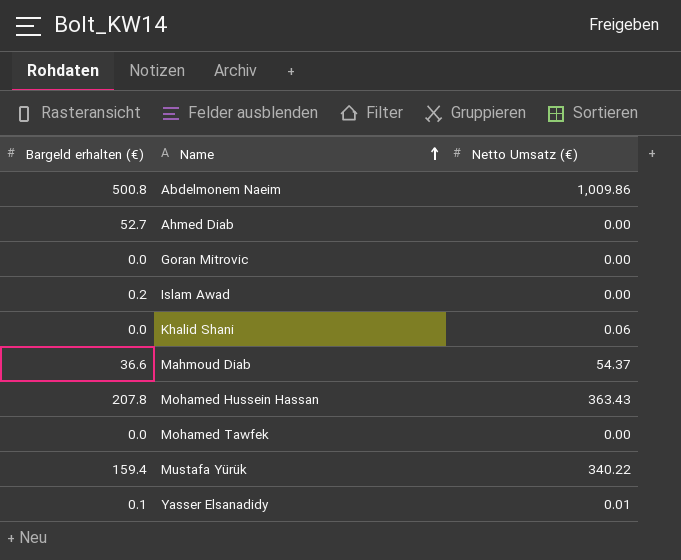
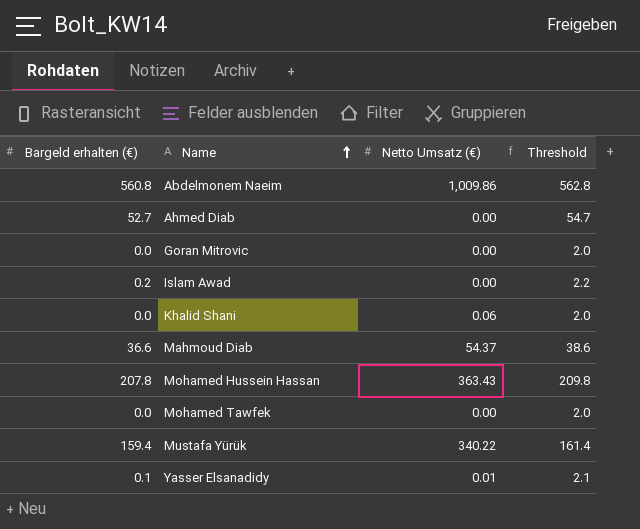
column Threshold | formula: none -> [Bargeld erhalten (€)] + 2
Abdelmonem Naeim | Bargeld erhalten (€): 500.8 -> 560.8

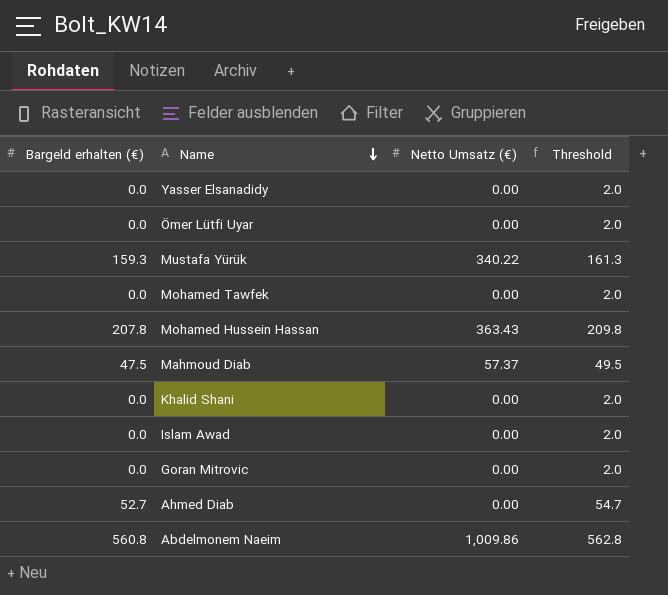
row order: Name ascending -> Name descending
Yasser Elsanadidy | Bargeld erhalten (€): 0.1 -> 0.0
Yasser Elsanadidy | Netto Umsatz (€): 0.01 -> 0.00
Yasser Elsanadidy | Threshold: 2.1 -> 2.0
row Ömer Lütfi Uyar: none -> 0.0 | 0.00 | 2.0
Mustafa Yürük | Bargeld erhalten (€): 159.4 -> 159.3
Mustafa Yürük | Threshold: 161.4 -> 161.3
Mahmoud Diab | Bargeld erhalten (€): 36.6 -> 47.5
Mahmoud Diab | Netto Umsatz (€): 54.37 -> 57.37
Mahmoud Diab | Threshold: 38.6 -> 49.5
Khalid Shani | Netto Umsatz (€): 0.06 -> 0.00
Islam Awad | Bargeld erhalten (€): 0.2 -> 0.0
Islam Awad | Threshold: 2.2 -> 2.0

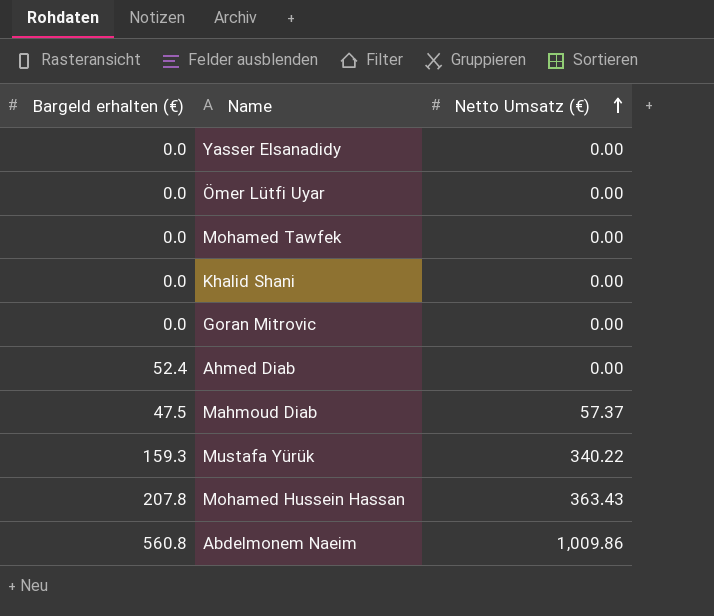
row order: Name descending -> Netto Umsatz (€) ascending
column Threshold | formula: [Bargeld erhalten (€)] + 2 -> none
row Islam Awad: 0.0 | 0.00 | 2.0 -> none
Ahmed Diab | Bargeld erhalten (€): 52.7 -> 52.4

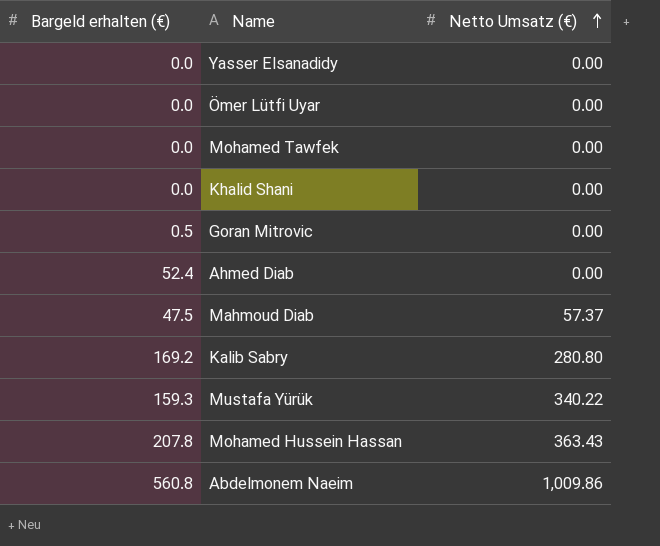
Goran Mitrovic | Bargeld erhalten (€): 0.0 -> 0.5
row Kalib Sabry: none -> 169.2 | 280.80

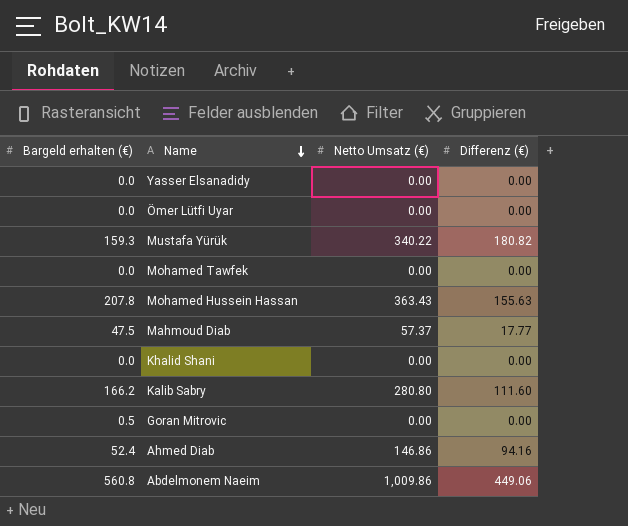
row order: Netto Umsatz (€) ascending -> Name descending
column Differenz (€) | position: none -> 4
Kalib Sabry | Bargeld erhalten (€): 169.2 -> 166.2
Ahmed Diab | Netto Umsatz (€): 0.00 -> 146.86

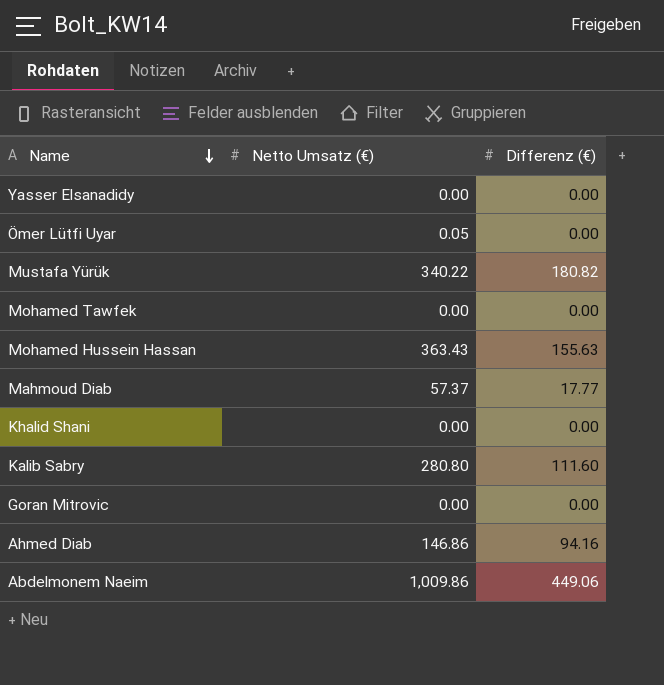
column Bargeld erhalten (€) | position: 1 -> none
Ömer Lütfi Uyar | Netto Umsatz (€): 0.00 -> 0.05

